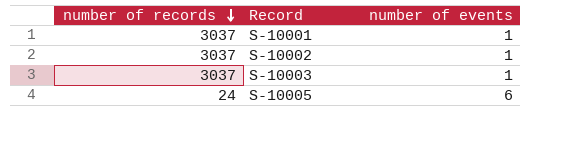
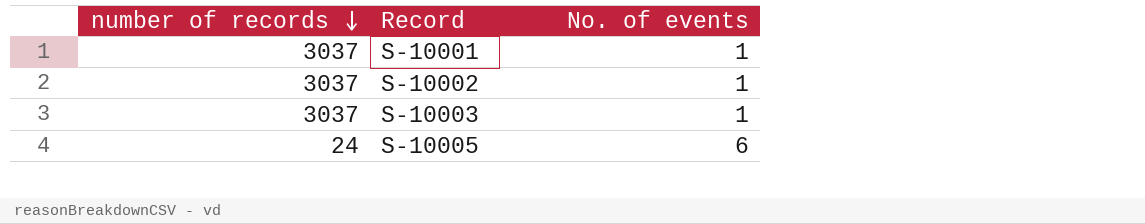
column name: number of events -> No. of events

